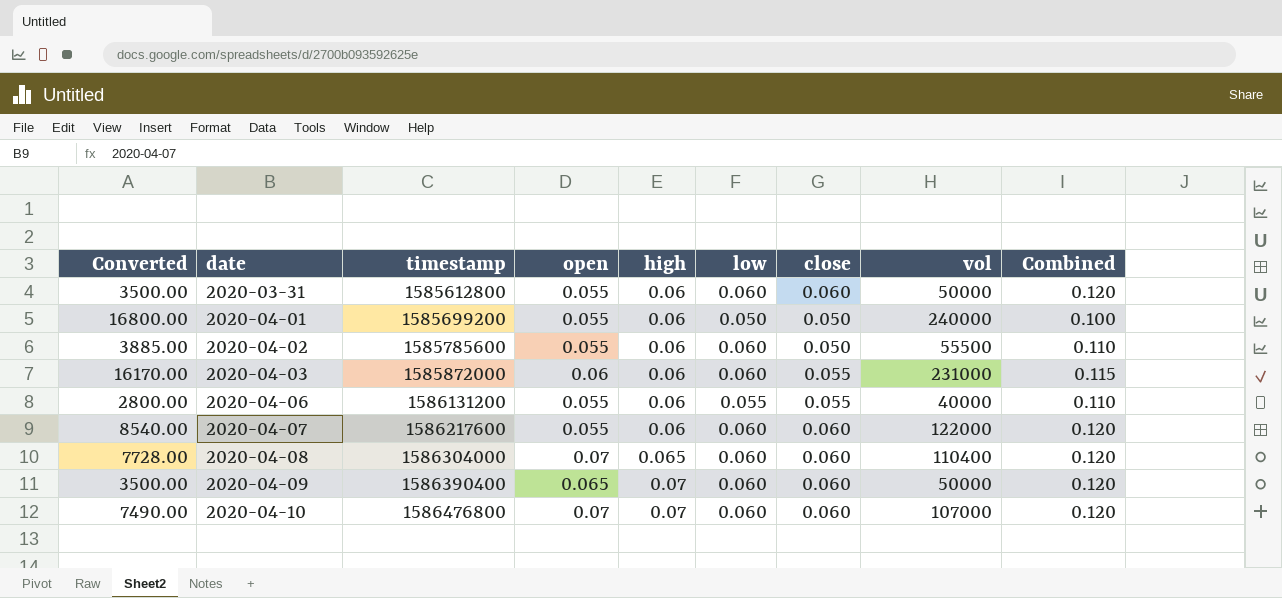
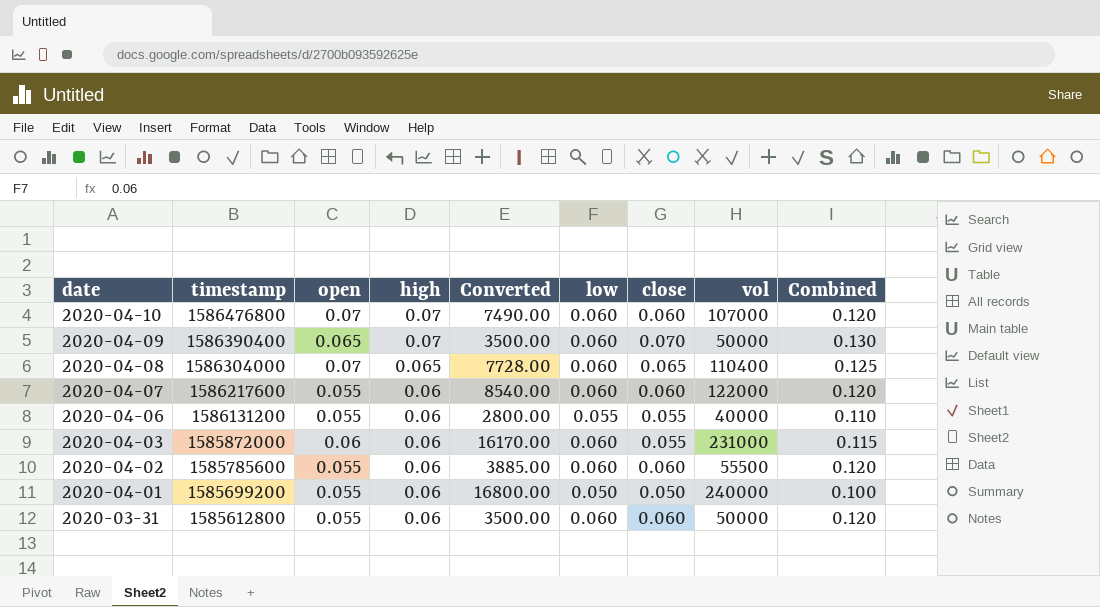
row order: date ascending -> date descending
column Converted | position: 1 -> 5
2020-04-09 | close: 0.060 -> 0.070
2020-04-09 | Combined: 0.120 -> 0.130
2020-04-08 | close: 0.060 -> 0.065
2020-04-08 | Combined: 0.120 -> 0.125
2020-04-02 | close: 0.050 -> 0.060
2020-04-02 | Combined: 0.110 -> 0.120

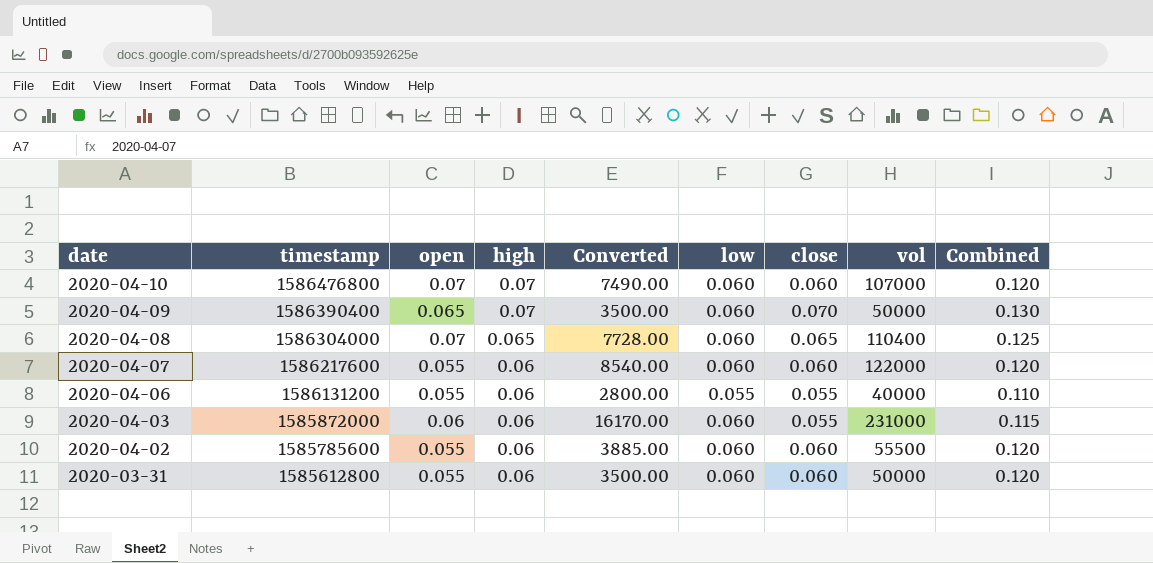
row 2020-04-01: 1585699200 | 0.055 | 0.06 | 16800.00 | 0.050 | 0.050 | 240000 | 0.100 -> none

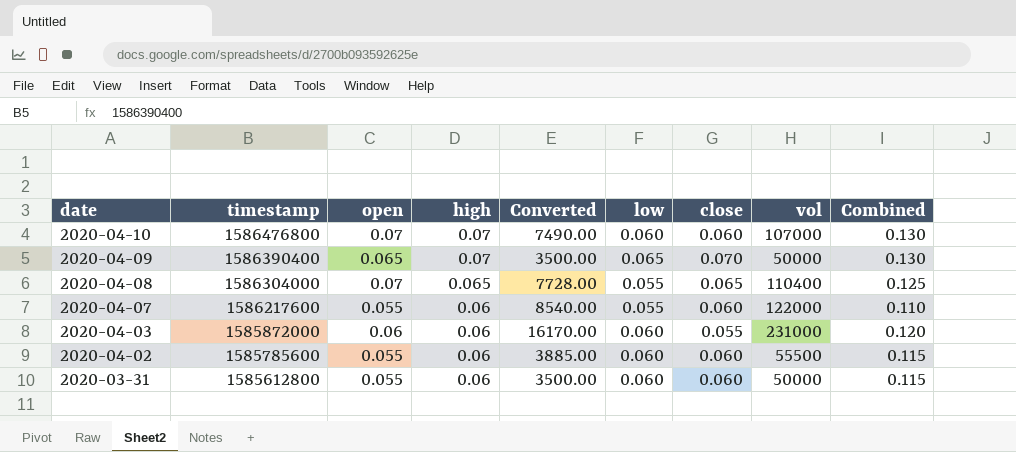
column Combined | formula: [low] + [close] -> [open] + [low]
row 2020-04-06: 1586131200 | 0.055 | 0.06 | 2800.00 | 0.055 | 0.055 | 40000 | 0.110 -> none
2020-04-09 | low: 0.060 -> 0.065
2020-04-08 | low: 0.060 -> 0.055
2020-04-07 | low: 0.060 -> 0.055

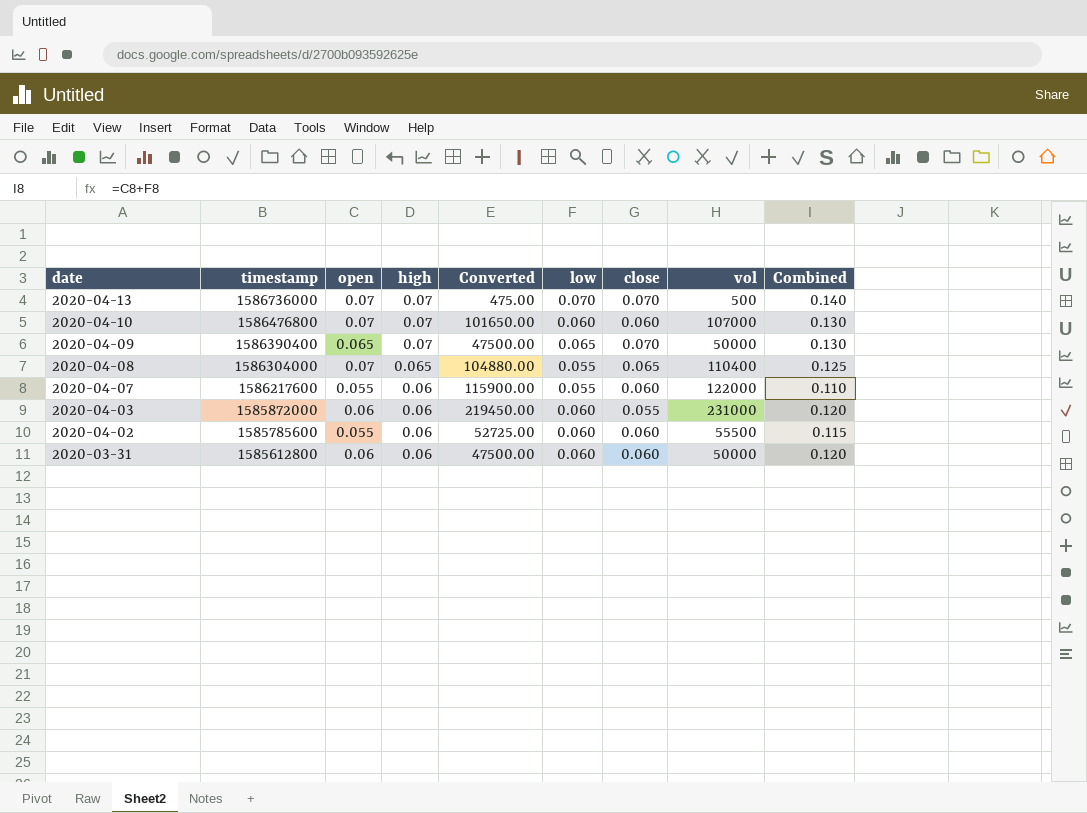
column Converted | formula: [vol] * 0.07 -> [vol] * 0.95
row 2020-04-13: none -> 1586736000 | 0.07 | 0.07 | 475.00 | 0.070 | 0.070 | 500 | 0.140
2020-03-31 | open: 0.055 -> 0.06
2020-03-31 | Combined: 0.115 -> 0.120

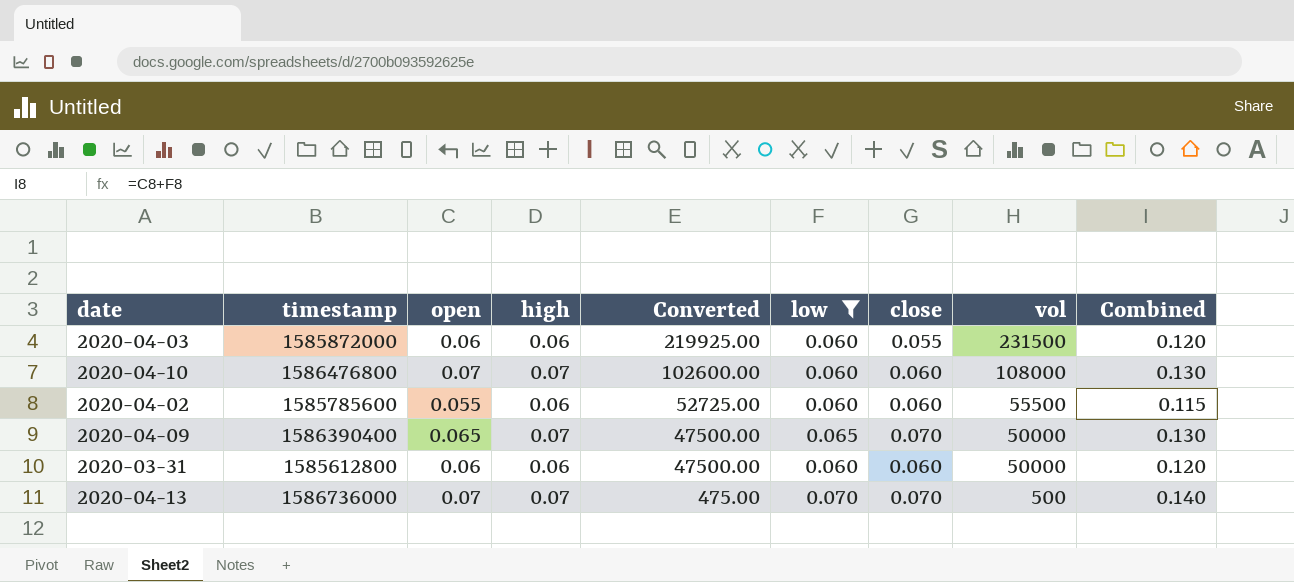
filter: none -> low != 0.055
row order: date descending -> Converted descending
2020-04-03 | Converted: 219450.00 -> 219925.00
2020-04-03 | vol: 231000 -> 231500
2020-04-10 | Converted: 101650.00 -> 102600.00
2020-04-10 | vol: 107000 -> 108000

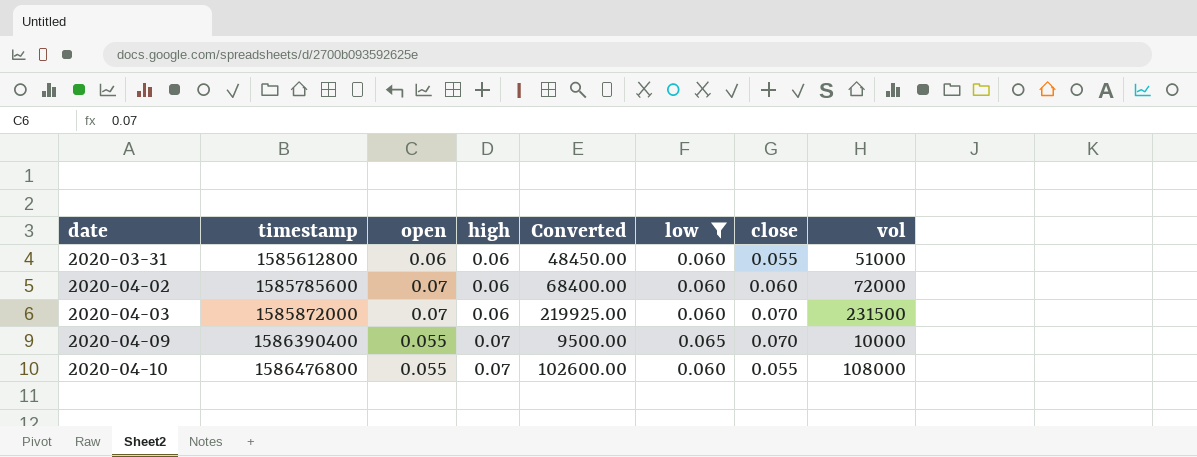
row order: Converted descending -> date ascending
column Combined | formula: [open] + [low] -> none
row 2020-04-13: 1586736000 | 0.07 | 0.07 | 475.00 | 0.070 | 0.070 | 500 | 0.140 -> none
2020-03-31 | Converted: 47500.00 -> 48450.00
2020-03-31 | close: 0.060 -> 0.055
2020-03-31 | vol: 50000 -> 51000
2020-04-02 | open: 0.055 -> 0.07
2020-04-02 | Converted: 52725.00 -> 68400.00
2020-04-02 | vol: 55500 -> 72000
2020-04-03 | open: 0.06 -> 0.07
2020-04-03 | close: 0.055 -> 0.070
2020-04-09 | open: 0.065 -> 0.055
2020-04-09 | Converted: 47500.00 -> 9500.00
2020-04-09 | vol: 50000 -> 10000
2020-04-10 | open: 0.07 -> 0.055
2020-04-10 | close: 0.060 -> 0.055

